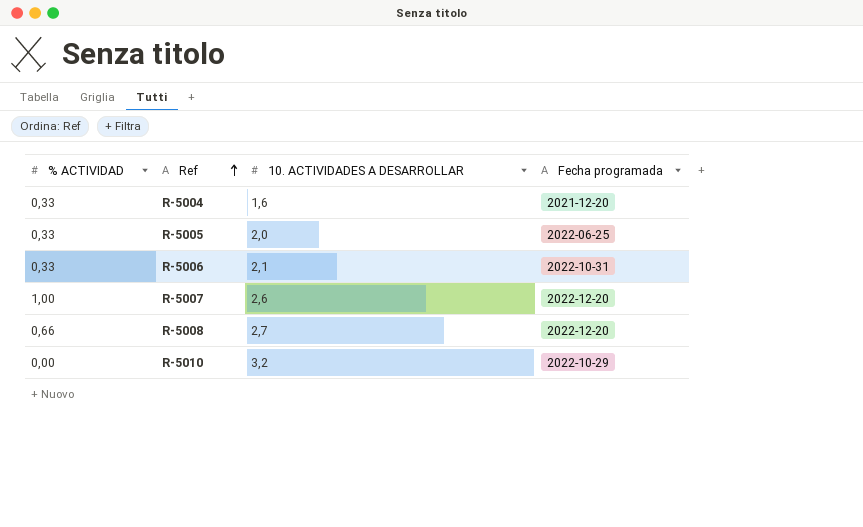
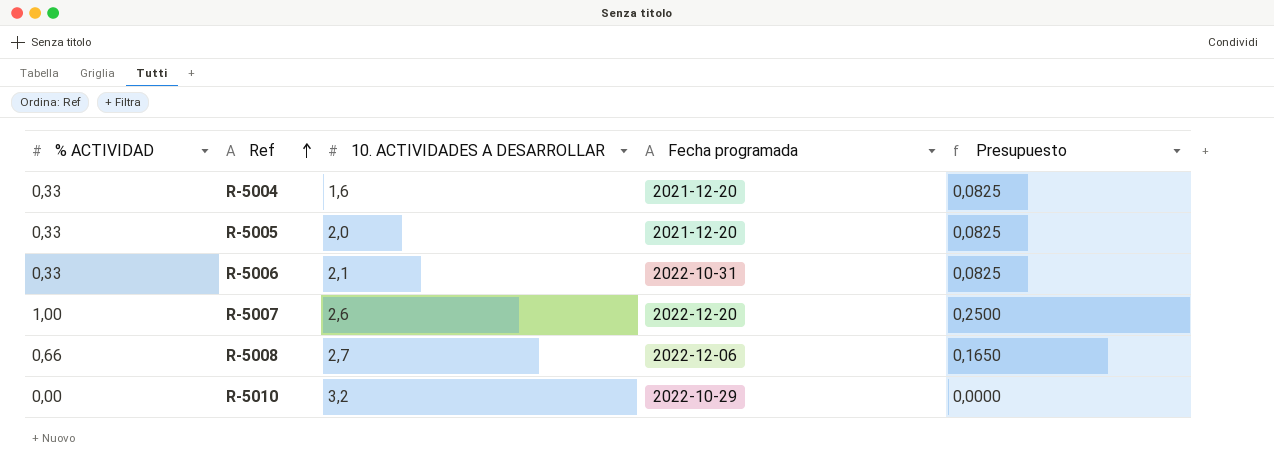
column Presupuesto | formula: none -> [% ACTIVIDAD] * 0,25
R-5005 | Fecha programada: 2022-06-25 -> 2021-12-20
R-5008 | Fecha programada: 2022-12-20 -> 2022-12-06

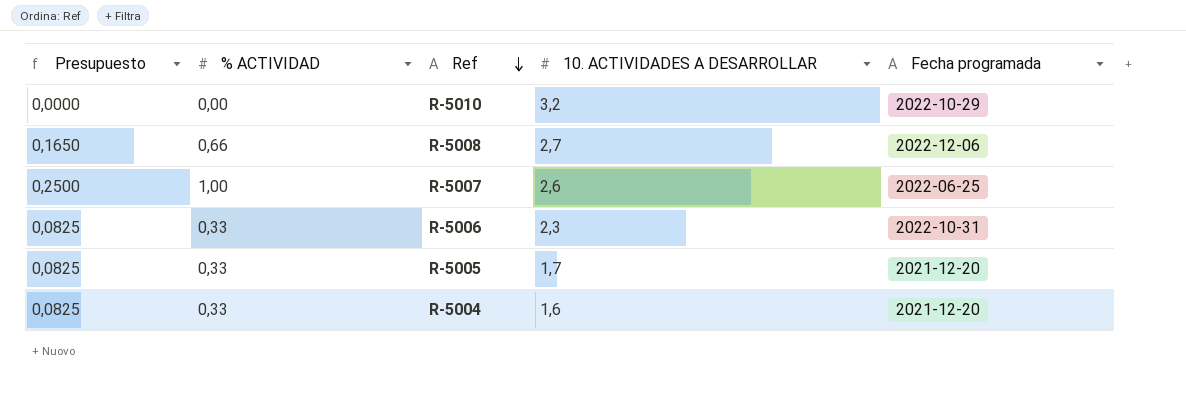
row order: Ref ascending -> Ref descending
column Presupuesto | position: 5 -> 1
R-5007 | Fecha programada: 2022-12-20 -> 2022-06-25
R-5006 | 10. ACTIVIDADES A DESARROLLAR: 2,1 -> 2,3
R-5005 | 10. ACTIVIDADES A DESARROLLAR: 2,0 -> 1,7

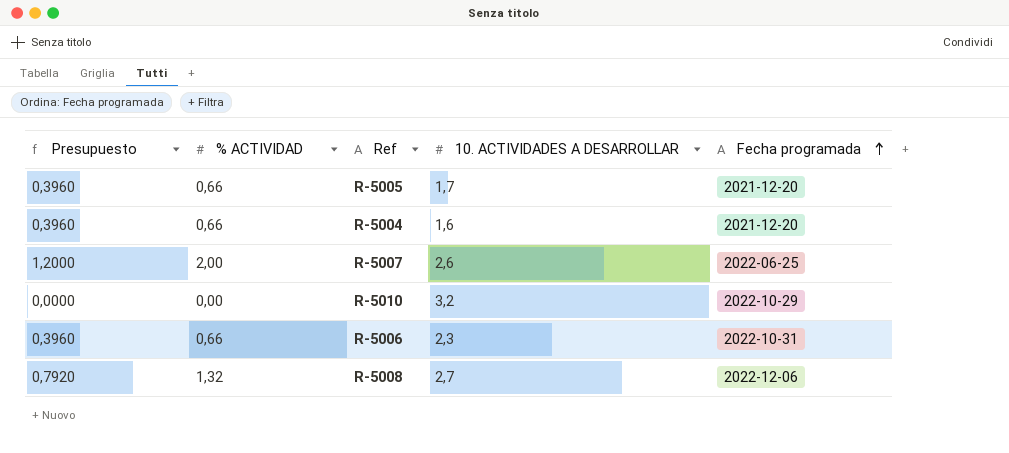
row order: Ref descending -> Fecha programada ascending
column Presupuesto | formula: [% ACTIVIDAD] * 0,25 -> [% ACTIVIDAD] * 0,6
R-5005 | % ACTIVIDAD: 0,33 -> 0,66
R-5004 | % ACTIVIDAD: 0,33 -> 0,66
R-5007 | % ACTIVIDAD: 1,00 -> 2,00
R-5006 | % ACTIVIDAD: 0,33 -> 0,66
R-5008 | % ACTIVIDAD: 0,66 -> 1,32

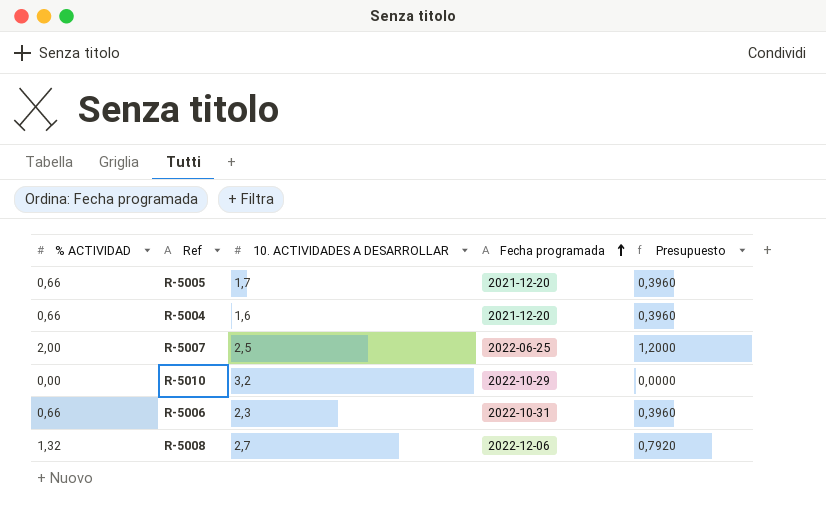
column Presupuesto | position: 1 -> 5
R-5007 | 10. ACTIVIDADES A DESARROLLAR: 2,6 -> 2,5

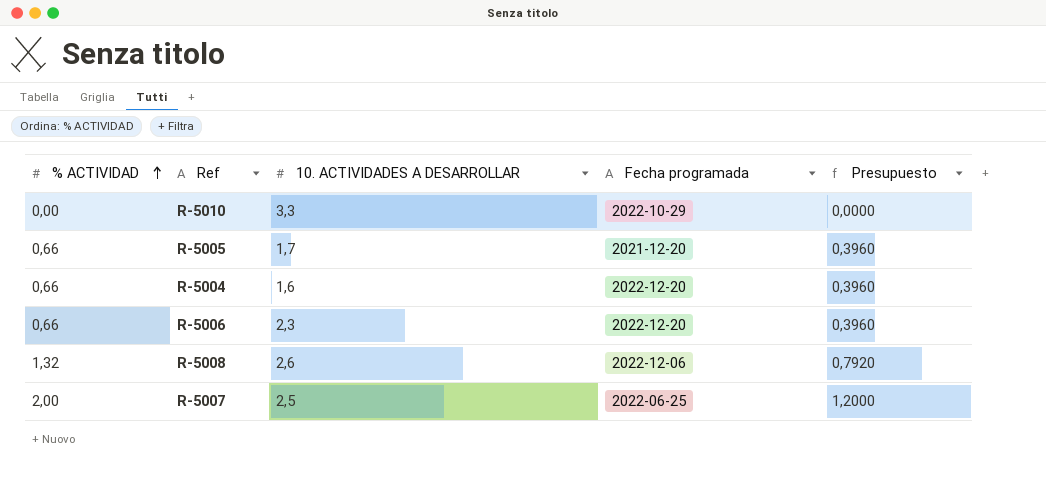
row order: Fecha programada ascending -> % ACTIVIDAD ascending
R-5010 | 10. ACTIVIDADES A DESARROLLAR: 3,2 -> 3,3
R-5004 | Fecha programada: 2021-12-20 -> 2022-12-20
R-5006 | Fecha programada: 2022-10-31 -> 2022-12-20
R-5008 | 10. ACTIVIDADES A DESARROLLAR: 2,7 -> 2,6

